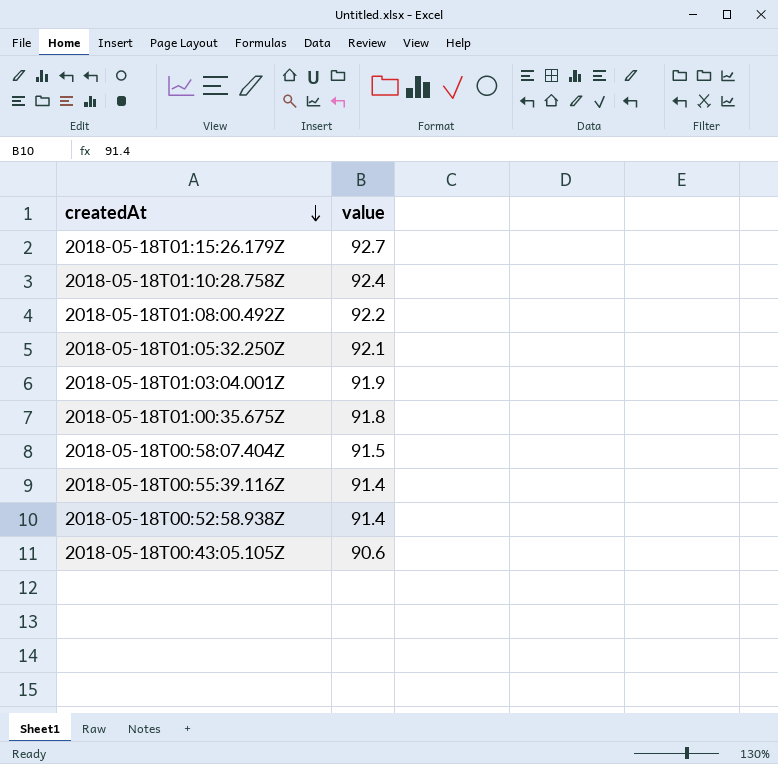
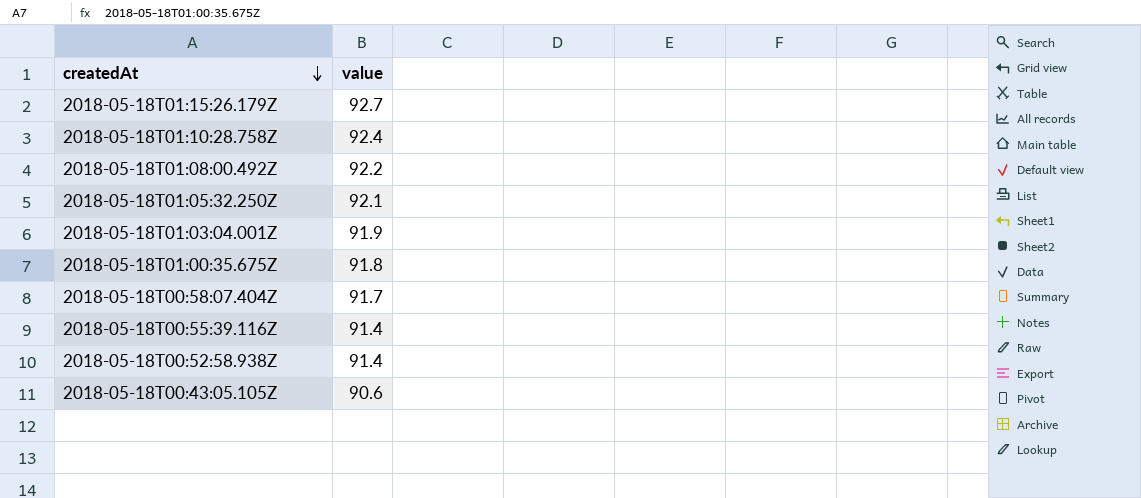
2018-05-18T00:58:07.404Z | value: 91.5 -> 91.7

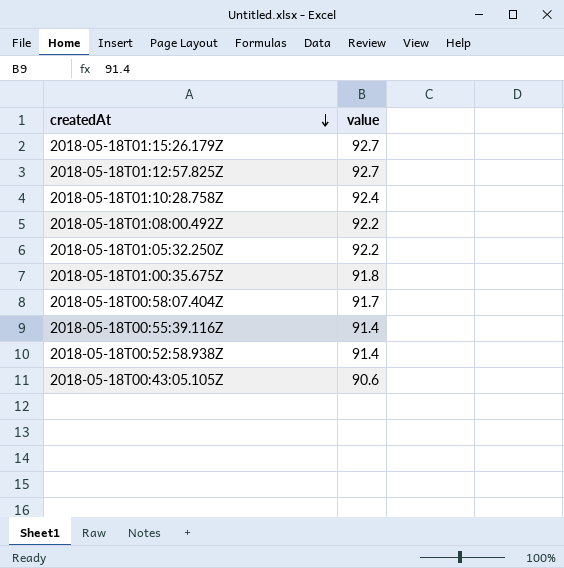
row 2018-05-18T01:03:04.001Z: 91.9 -> none
row 2018-05-18T01:12:57.825Z: none -> 92.7
2018-05-18T01:05:32.250Z | value: 92.1 -> 92.2

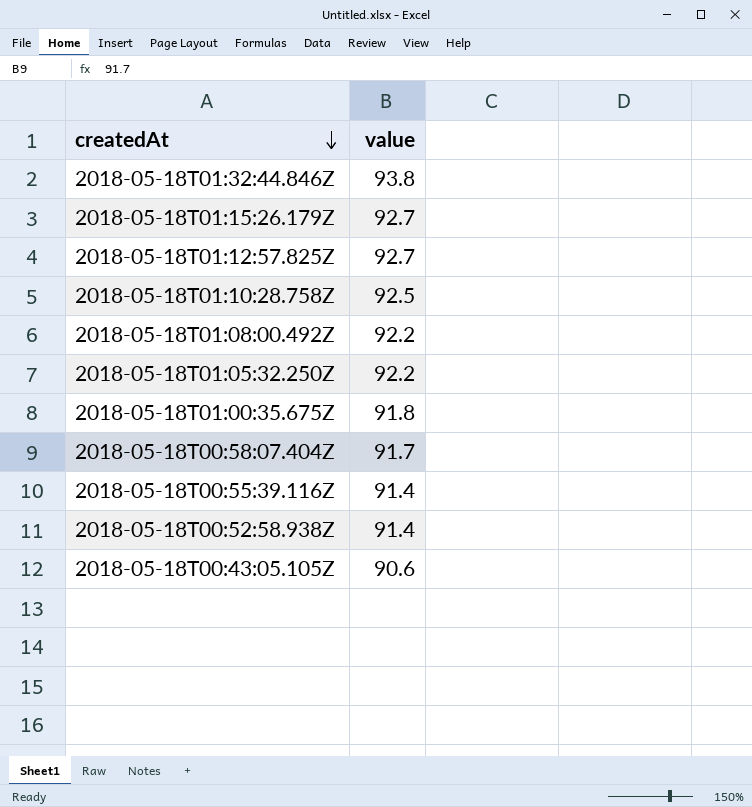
row 2018-05-18T01:32:44.846Z: none -> 93.8
2018-05-18T01:10:28.758Z | value: 92.4 -> 92.5

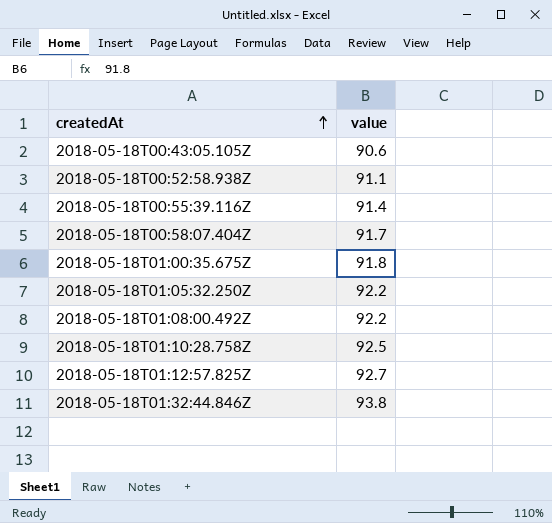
row order: createdAt descending -> createdAt ascending
row 2018-05-18T01:15:26.179Z: 92.7 -> none
2018-05-18T00:52:58.938Z | value: 91.4 -> 91.1

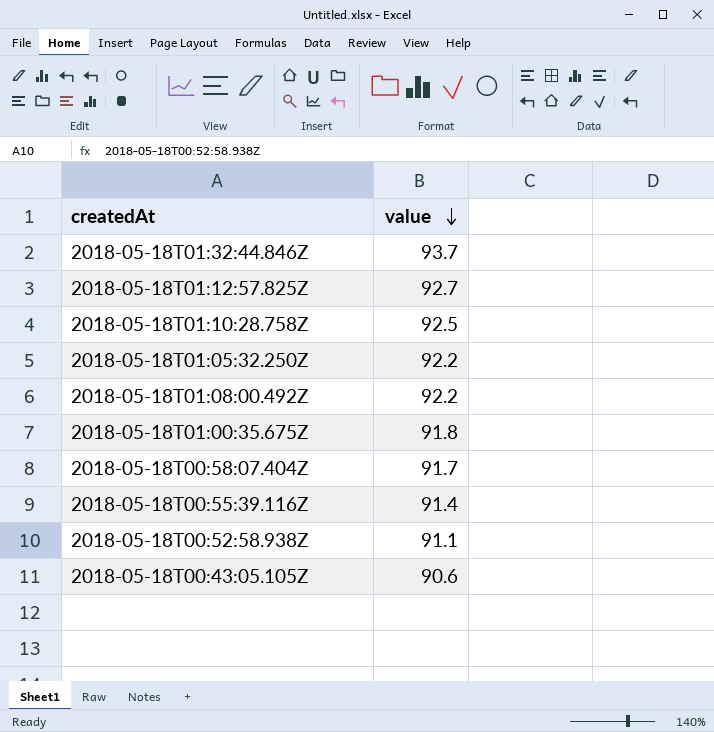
row order: createdAt ascending -> value descending
2018-05-18T01:32:44.846Z | value: 93.8 -> 93.7

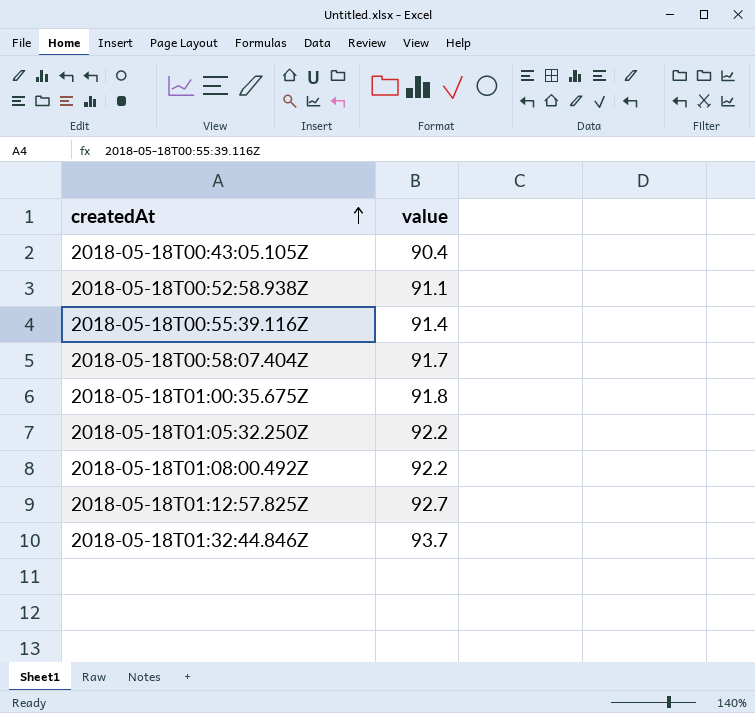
row order: value descending -> createdAt ascending
row 2018-05-18T01:10:28.758Z: 92.5 -> none
2018-05-18T00:43:05.105Z | value: 90.6 -> 90.4

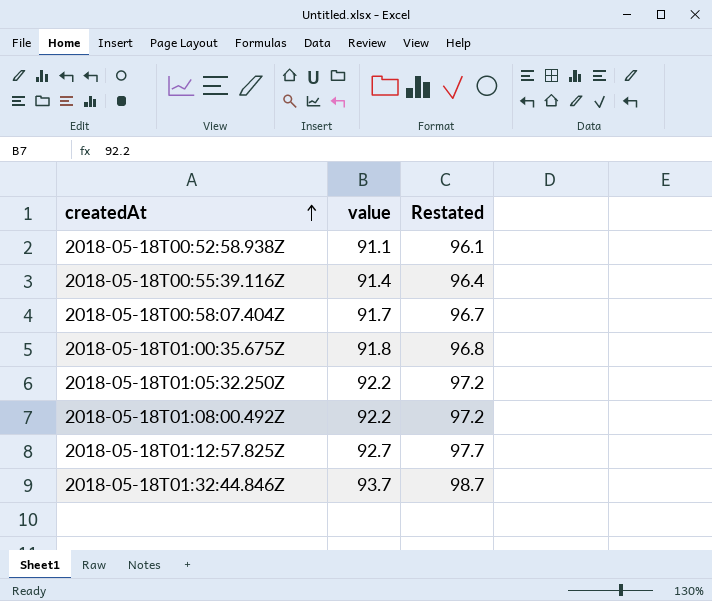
column Restated | formula: none -> [value] + 5
row 2018-05-18T00:43:05.105Z: 90.4 -> none

